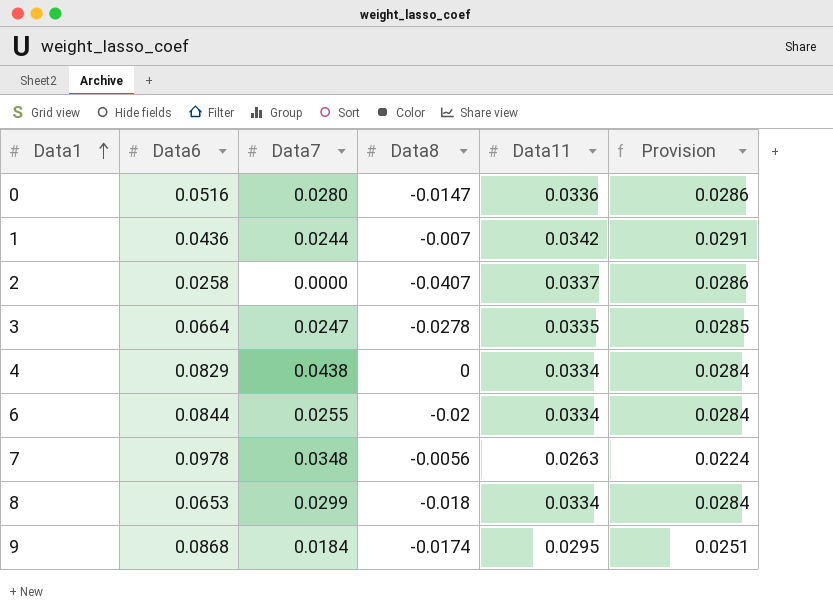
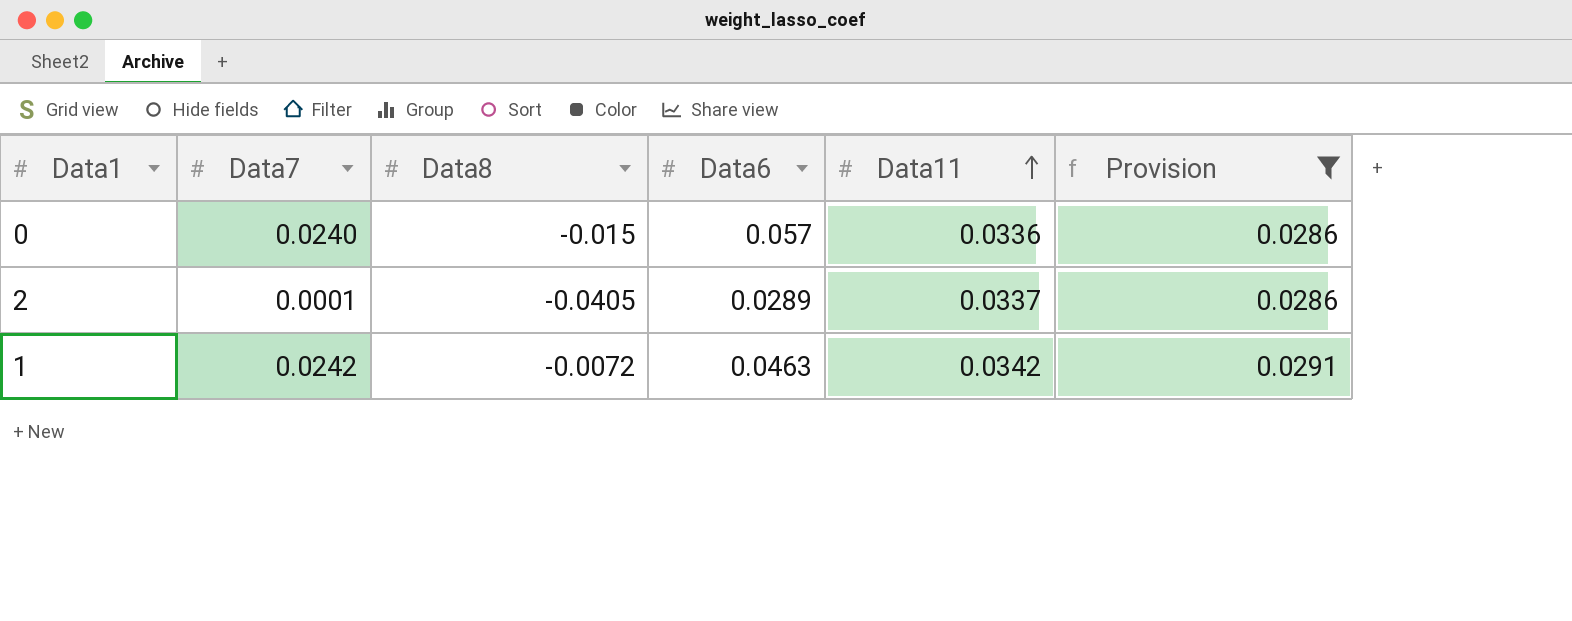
filter: none -> Provision >= 0.0286
row order: Data1 ascending -> Data11 ascending
column Data6 | position: 2 -> 4
0 | Data7: 0.0280 -> 0.0240
0 | Data8: -0.0147 -> -0.015
0 | Data6: 0.0516 -> 0.057
2 | Data7: 0.0000 -> 0.0001
2 | Data8: -0.0407 -> -0.0405
2 | Data6: 0.0258 -> 0.0289
1 | Data7: 0.0244 -> 0.0242
1 | Data8: -0.007 -> -0.0072
1 | Data6: 0.0436 -> 0.0463

